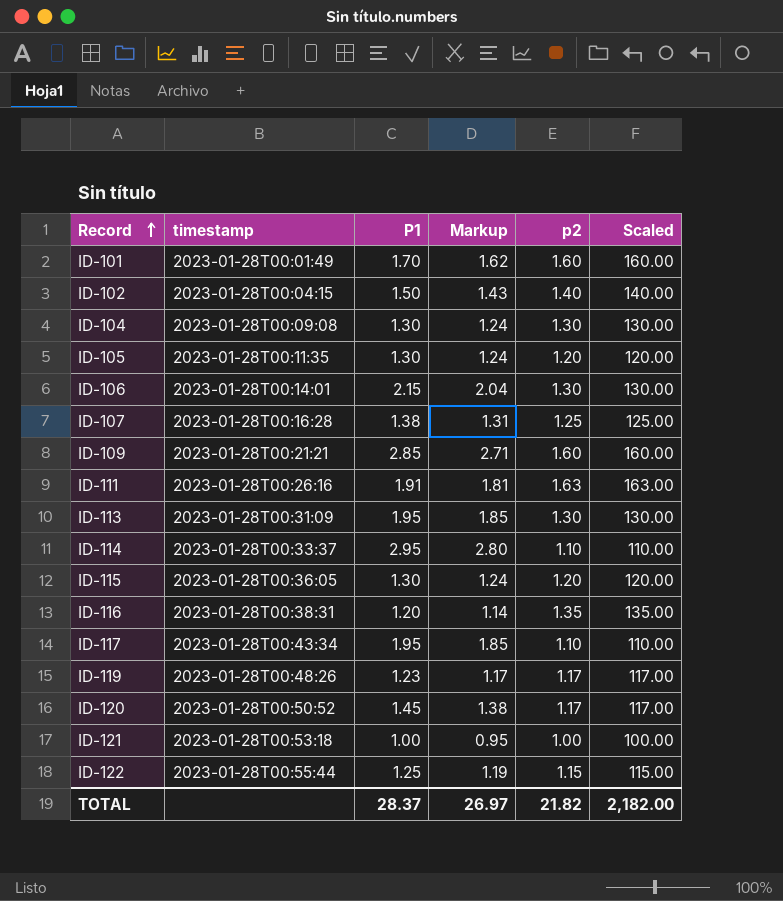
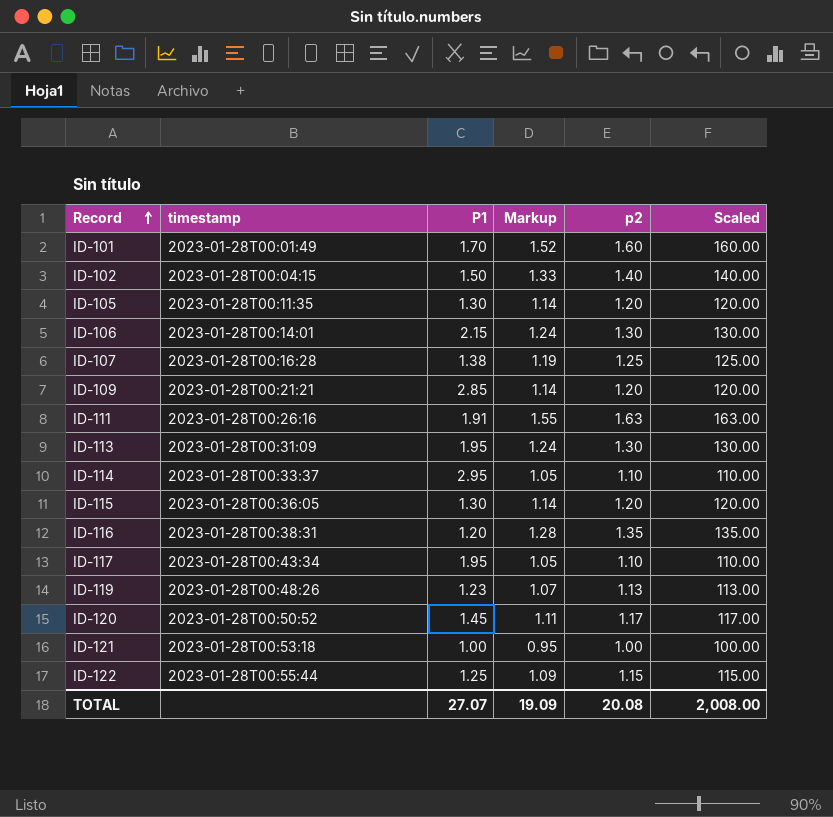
column Markup | formula: [P1] * 0.95 -> [p2] * 0.95
row ID-104: 2023-01-28T00:09:08 | 1.30 | 1.24 | 1.30 | 130.00 -> none
ID-109 | p2: 1.60 -> 1.20
ID-109 | Scaled: 160.00 -> 120.00
ID-119 | p2: 1.17 -> 1.13
ID-119 | Scaled: 117.00 -> 113.00
TOTAL | P1: 28.37 -> 27.07
TOTAL | Markup: 26.97 -> 19.09
TOTAL | p2: 21.82 -> 20.08
TOTAL | Scaled: 2,182.00 -> 2,008.00

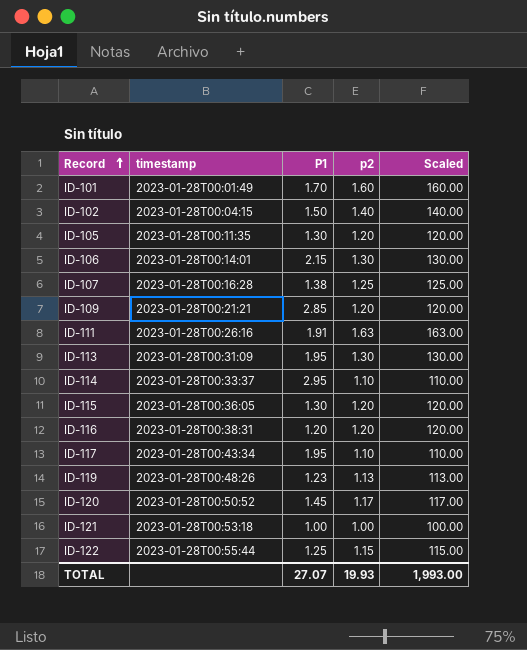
column Markup | formula: [p2] * 0.95 -> none
ID-116 | p2: 1.35 -> 1.20
ID-116 | Scaled: 135.00 -> 120.00
TOTAL | p2: 20.08 -> 19.93
TOTAL | Scaled: 2,008.00 -> 1,993.00

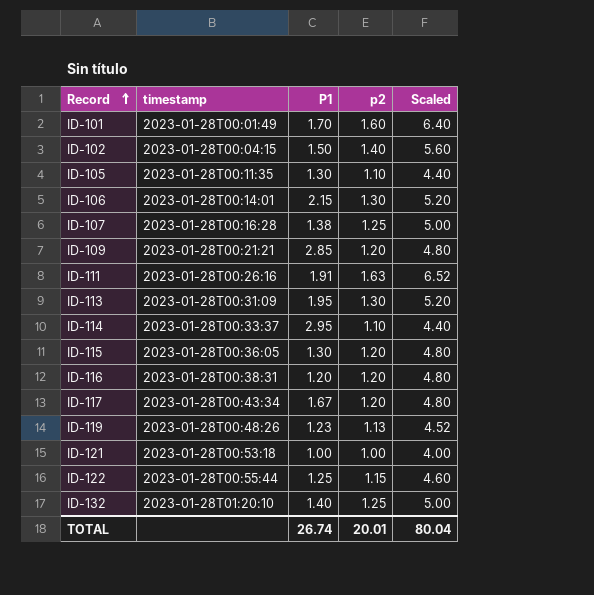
column Scaled | formula: [p2] * 100 -> [p2] * 4
row ID-120: 2023-01-28T00:50:52 | 1.45 | 1.17 | 117.00 -> none
ID-105 | p2: 1.20 -> 1.10
ID-117 | P1: 1.95 -> 1.67
ID-117 | p2: 1.10 -> 1.20
row ID-132: none -> 2023-01-28T01:20:10 | 1.40 | 1.25 | 5.00
TOTAL | P1: 27.07 -> 26.74
TOTAL | p2: 19.93 -> 20.01
TOTAL | Scaled: 1,993.00 -> 80.04

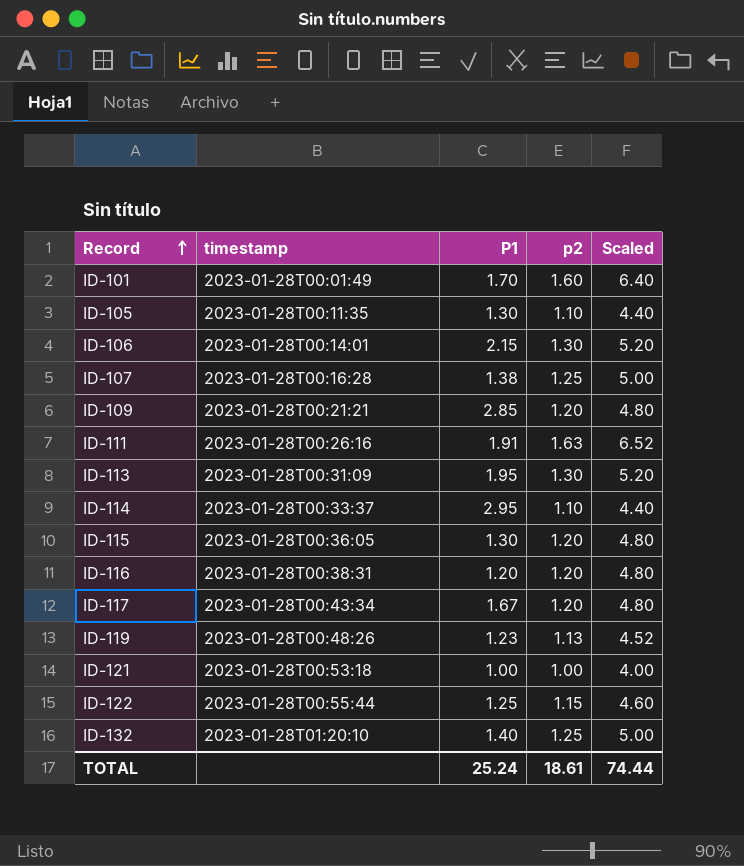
row ID-102: 2023-01-28T00:04:15 | 1.50 | 1.40 | 5.60 -> none
TOTAL | P1: 26.74 -> 25.24
TOTAL | p2: 20.01 -> 18.61
TOTAL | Scaled: 80.04 -> 74.44

